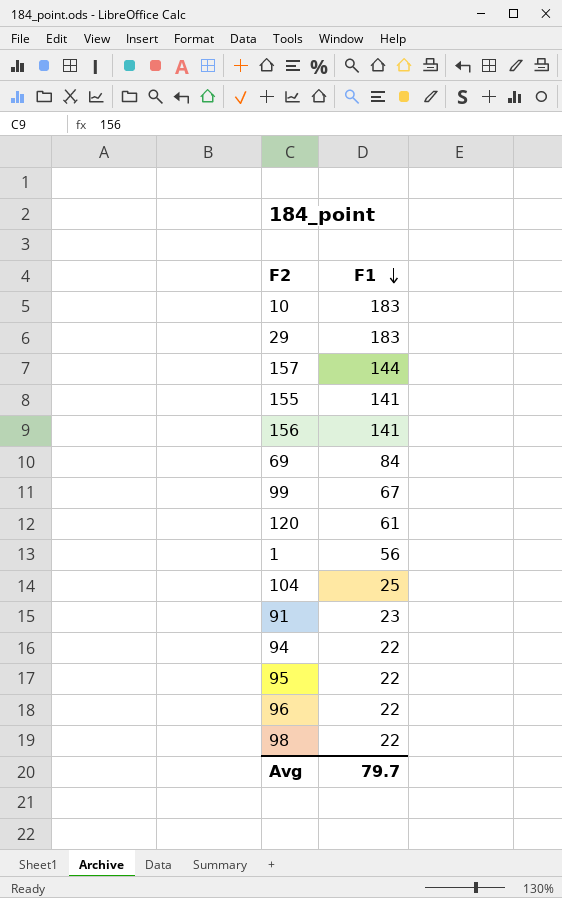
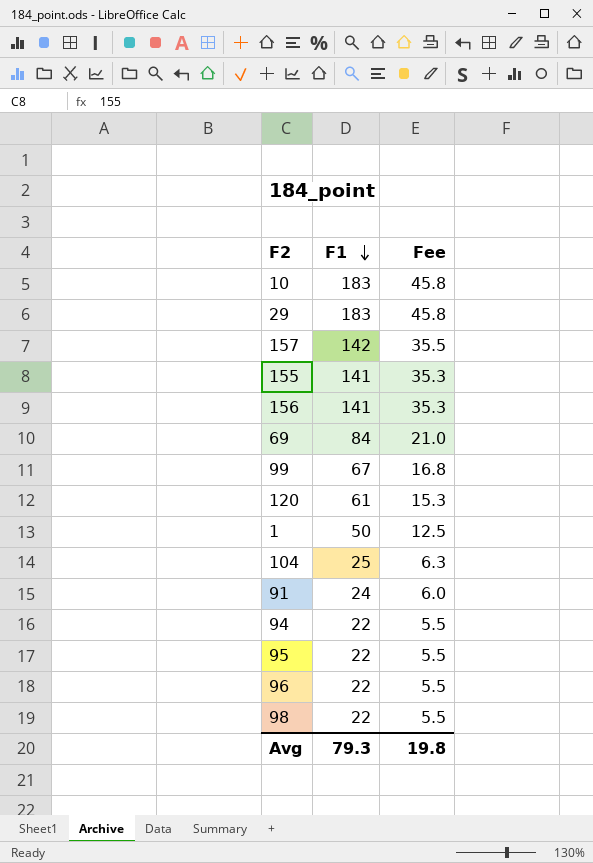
column Fee | formula: none -> [F1] * 0.25
157 | F1: 144 -> 142
1 | F1: 56 -> 50
91 | F1: 23 -> 24
Avg | F1: 79.7 -> 79.3

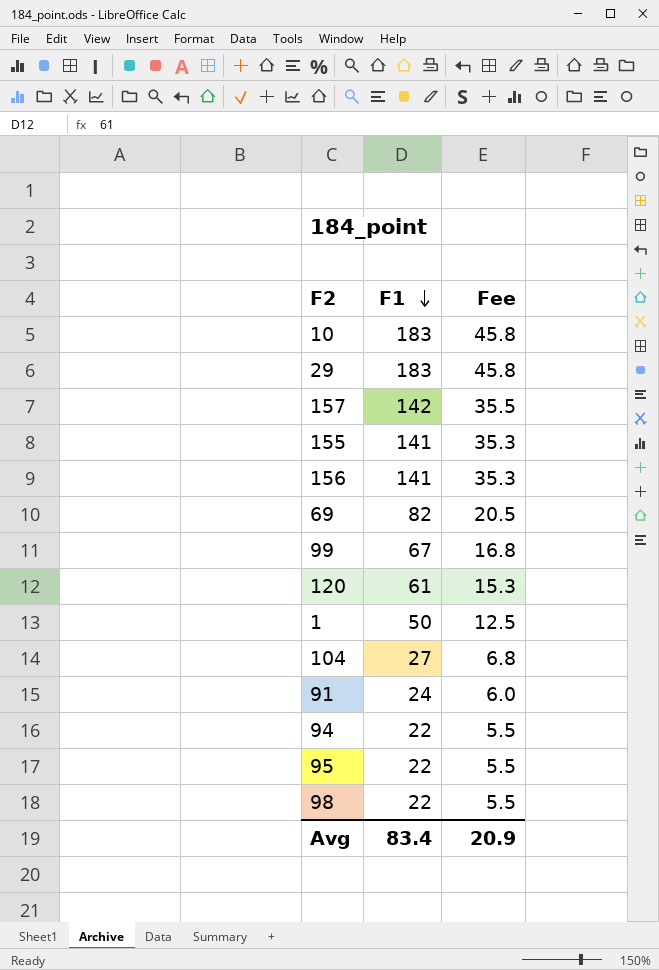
row 96: 22 | 5.5 -> none
69 | F1: 84 -> 82
69 | Fee: 21.0 -> 20.5
104 | F1: 25 -> 27
104 | Fee: 6.3 -> 6.8
Avg | F1: 79.3 -> 83.4
Avg | Fee: 19.8 -> 20.9

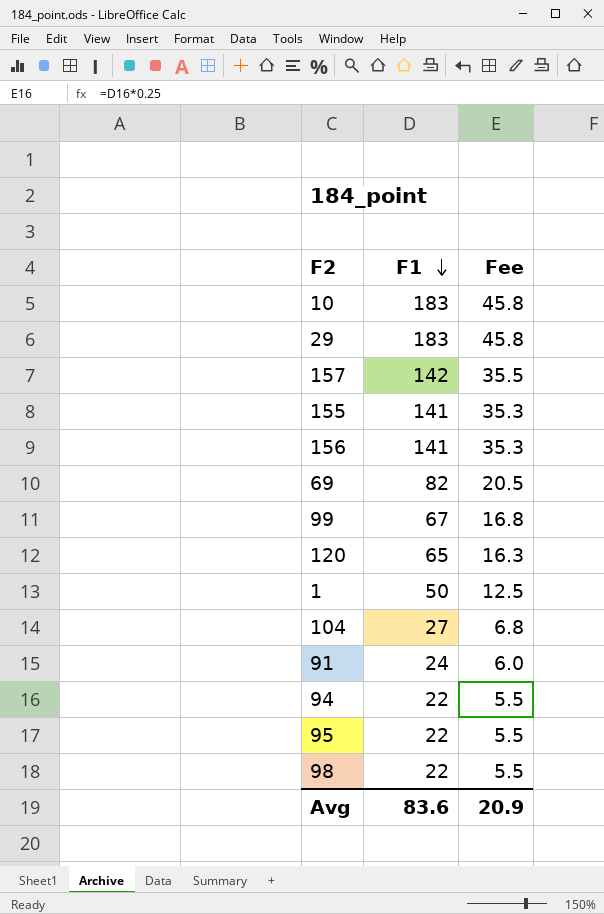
120 | F1: 61 -> 65
120 | Fee: 15.3 -> 16.3
Avg | F1: 83.4 -> 83.6

